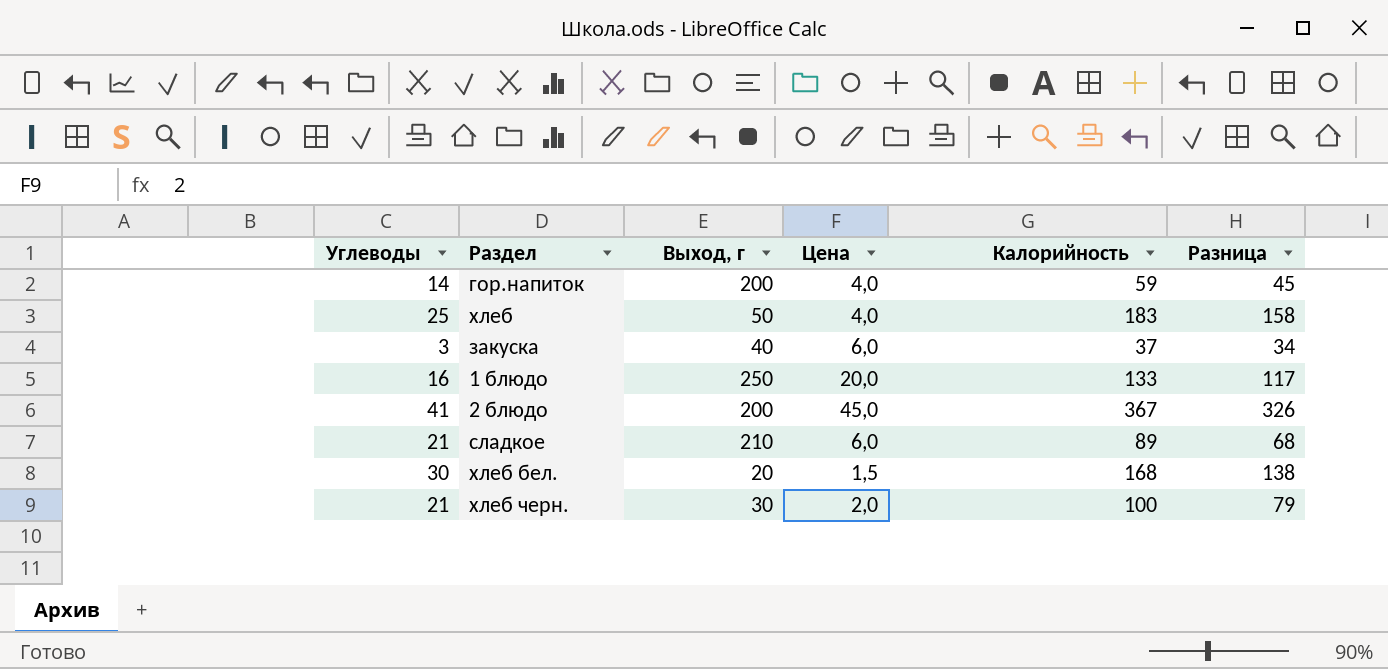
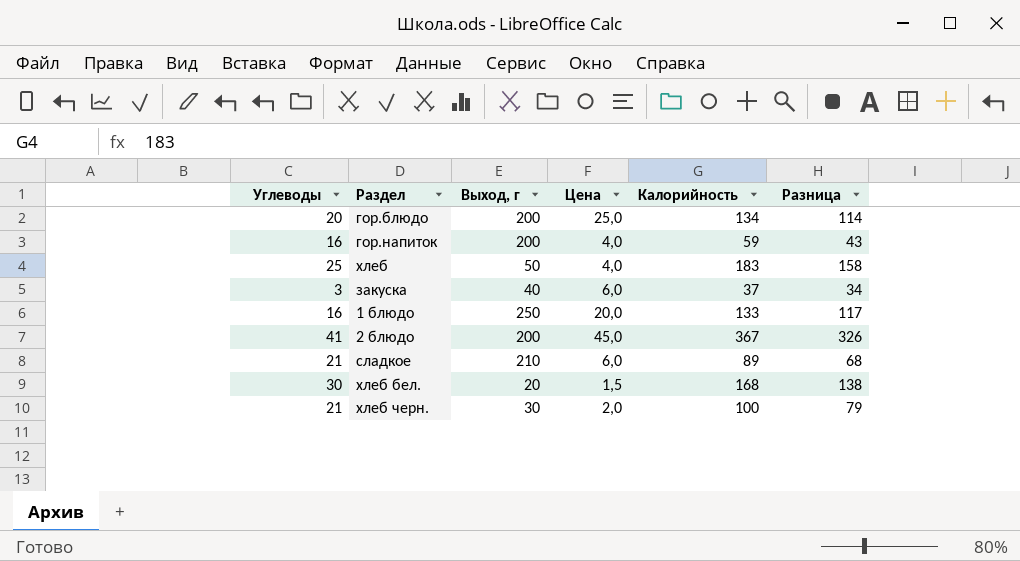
row гор.блюдо: none -> 20 | 200 | 25,0 | 134 | 114
гор.напиток | Углеводы: 14 -> 16
гор.напиток | Разница: 45 -> 43

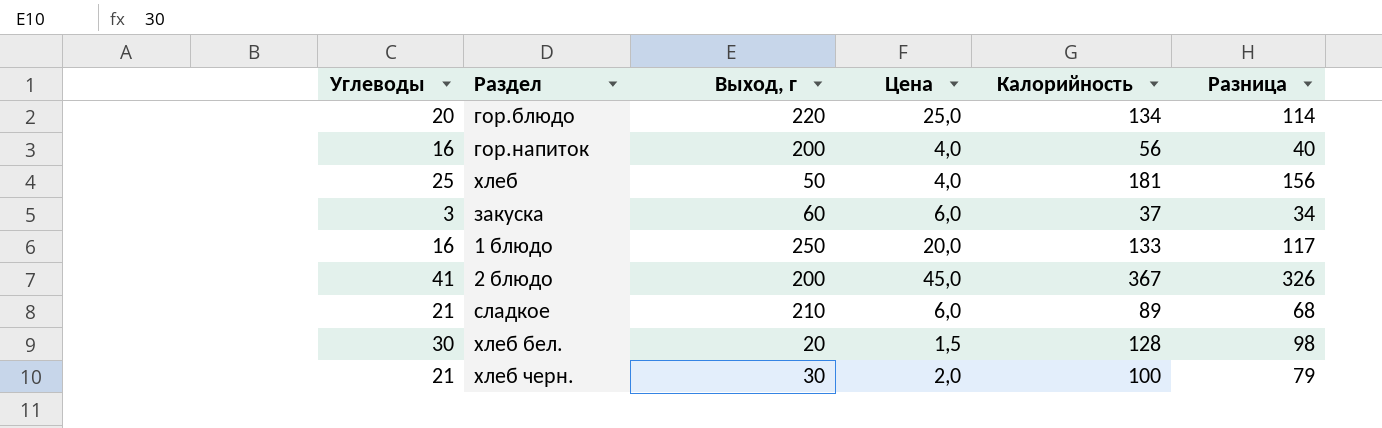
гор.блюдо | Выход, г: 200 -> 220
гор.напиток | Калорийность: 59 -> 56
гор.напиток | Разница: 43 -> 40
хлеб | Калорийность: 183 -> 181
хлеб | Разница: 158 -> 156
закуска | Выход, г: 40 -> 60
хлеб бел. | Калорийность: 168 -> 128
хлеб бел. | Разница: 138 -> 98

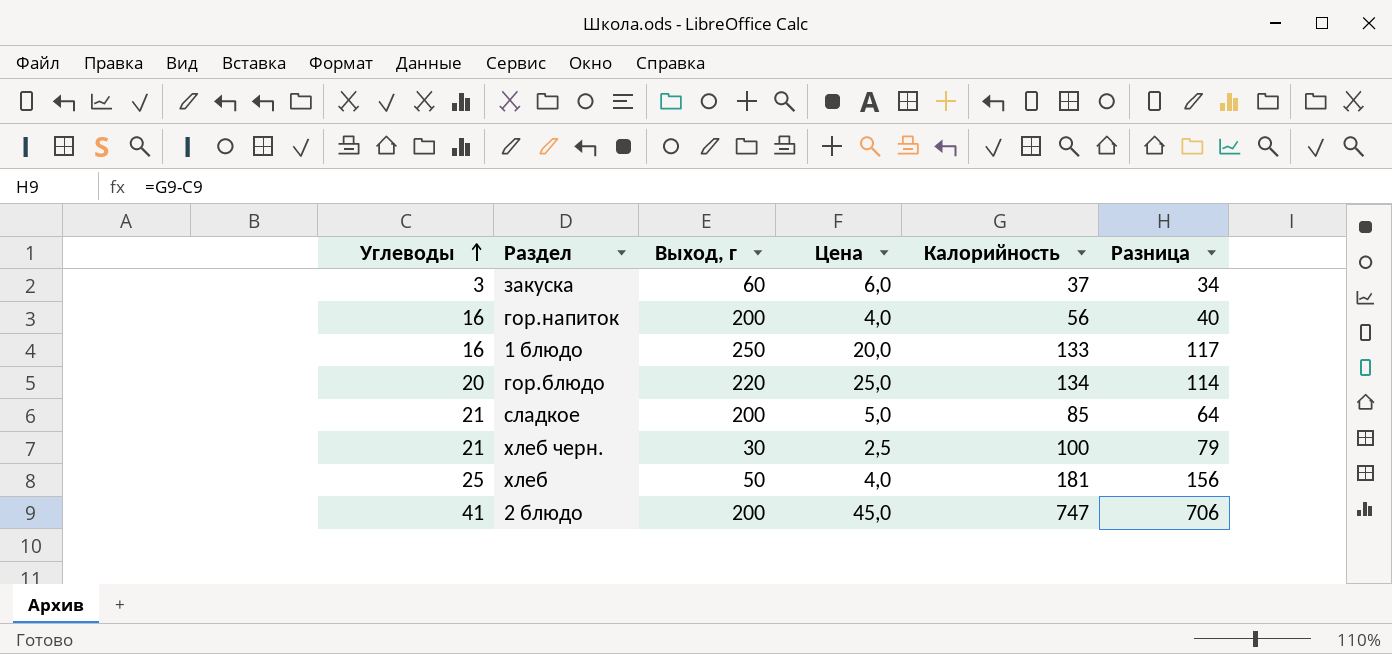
row order: none -> Углеводы ascending
row хлеб бел.: 30 | 20 | 1,5 | 128 | 98 -> none
сладкое | Выход, г: 210 -> 200
сладкое | Цена: 6,0 -> 5,0
сладкое | Калорийность: 89 -> 85
сладкое | Разница: 68 -> 64
хлеб черн. | Цена: 2,0 -> 2,5
2 блюдо | Калорийность: 367 -> 747
2 блюдо | Разница: 326 -> 706

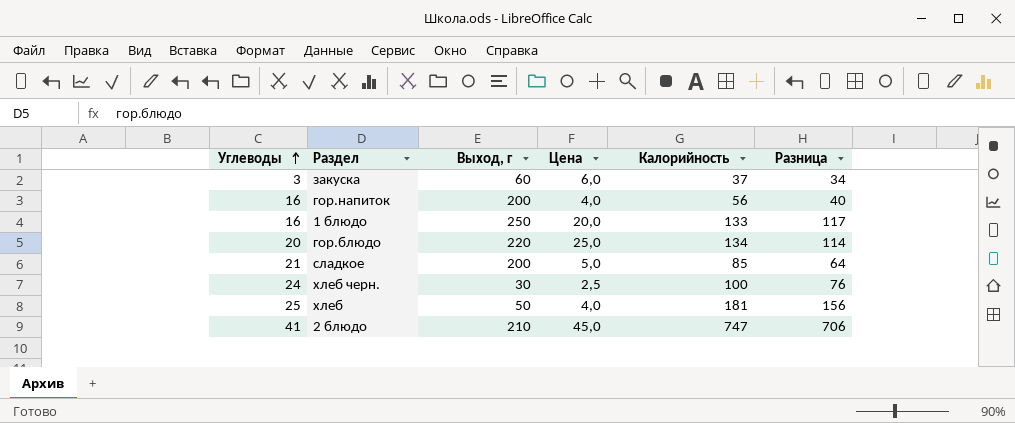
хлеб черн. | Углеводы: 21 -> 24
хлеб черн. | Разница: 79 -> 76
2 блюдо | Выход, г: 200 -> 210

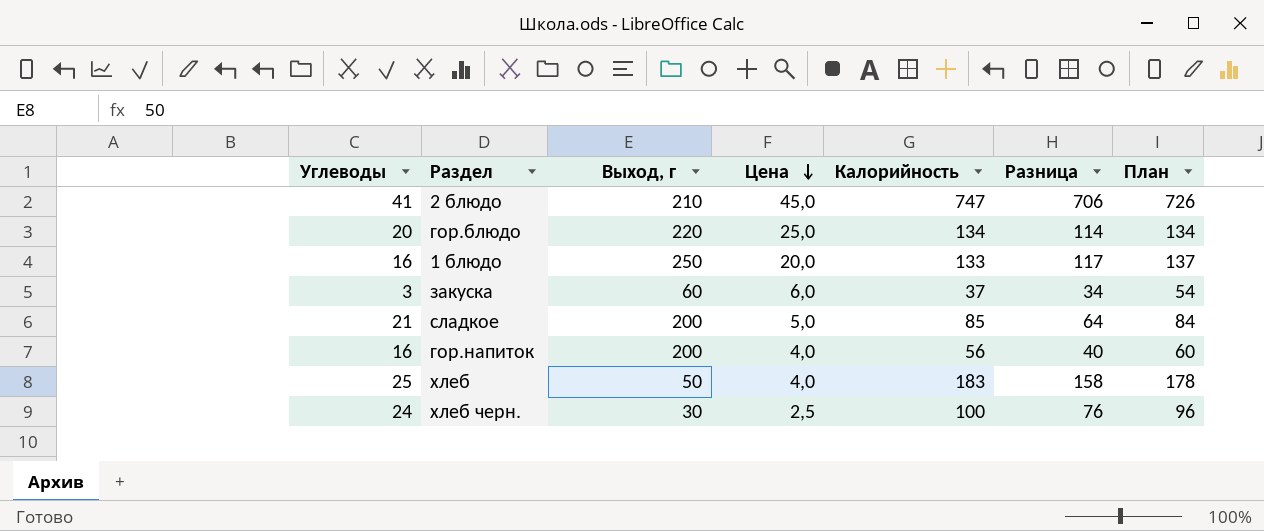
row order: Углеводы ascending -> Цена descending
column План | formula: none -> [Разница] + 20
хлеб | Калорийность: 181 -> 183
хлеб | Разница: 156 -> 158

